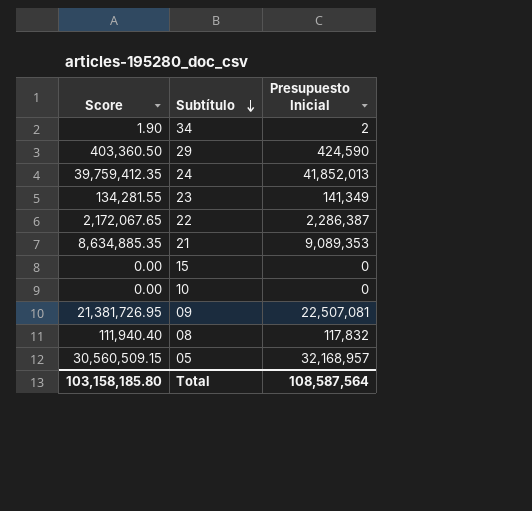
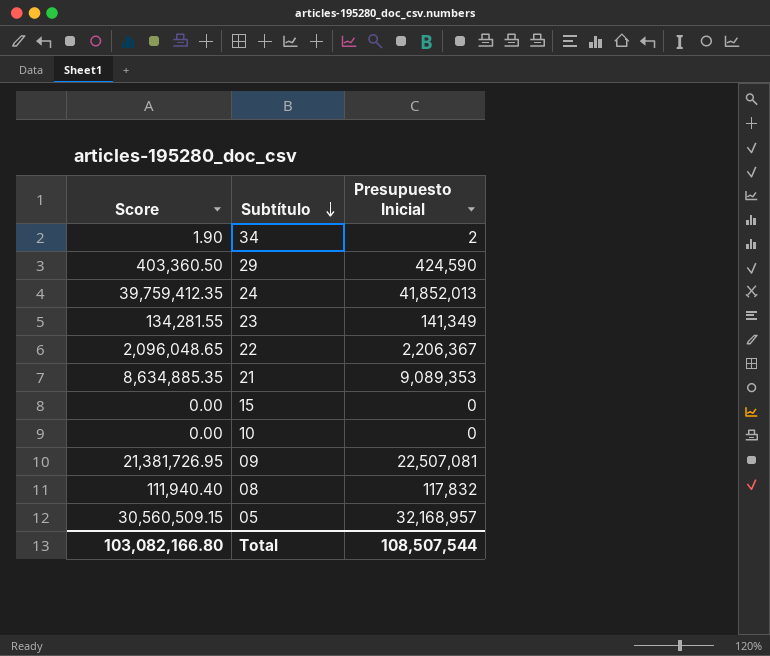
22 | Score: 2,172,067.65 -> 2,096,048.65
22 | Presupuesto Inicial: 2,286,387 -> 2,206,367
Total | Score: 103,158,185.80 -> 103,082,166.80
Total | Presupuesto Inicial: 108,587,564 -> 108,507,544

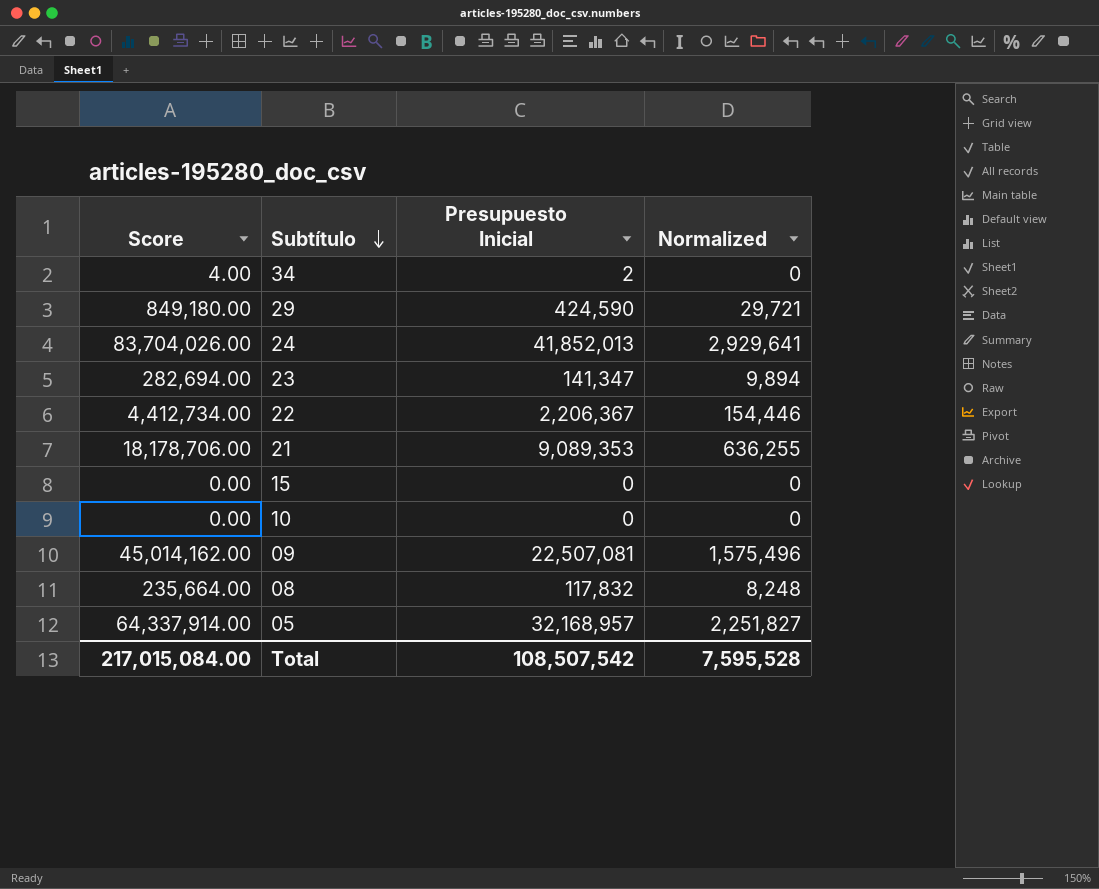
column Score | formula: [Presupuesto Inicial] * 0.95 -> [Presupuesto Inicial] * 2
column Normalized | formula: none -> [Presupuesto Inicial] * 0.07
23 | Presupuesto Inicial: 141,349 -> 141,347
Total | Score: 103,082,166.80 -> 217,015,084.00
Total | Presupuesto Inicial: 108,507,544 -> 108,507,542

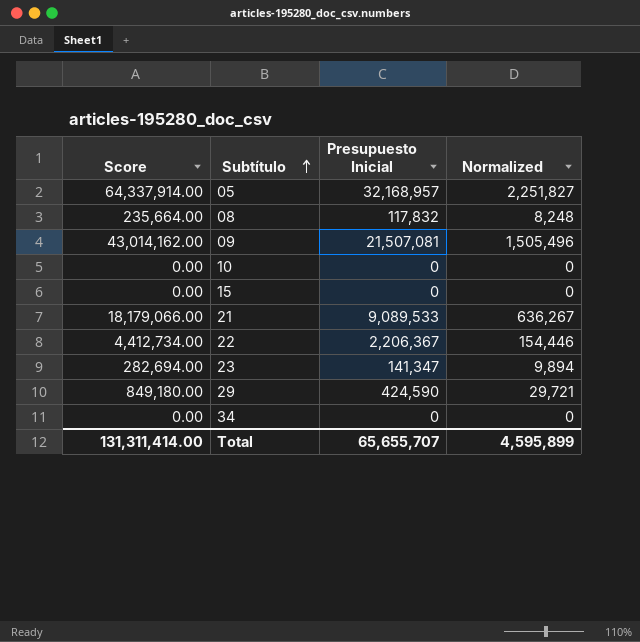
row order: Subtítulo descending -> Subtítulo ascending
row 24: 83,704,026.00 | 41,852,013 | 2,929,641 -> none
09 | Score: 45,014,162.00 -> 43,014,162.00
09 | Presupuesto Inicial: 22,507,081 -> 21,507,081
09 | Normalized: 1,575,496 -> 1,505,496
21 | Score: 18,178,706.00 -> 18,179,066.00
21 | Presupuesto Inicial: 9,089,353 -> 9,089,533
21 | Normalized: 636,255 -> 636,267
34 | Score: 4.00 -> 0.00
34 | Presupuesto Inicial: 2 -> 0
Total | Score: 217,015,084.00 -> 131,311,414.00
Total | Presupuesto Inicial: 108,507,542 -> 65,655,707
Total | Normalized: 7,595,528 -> 4,595,899

